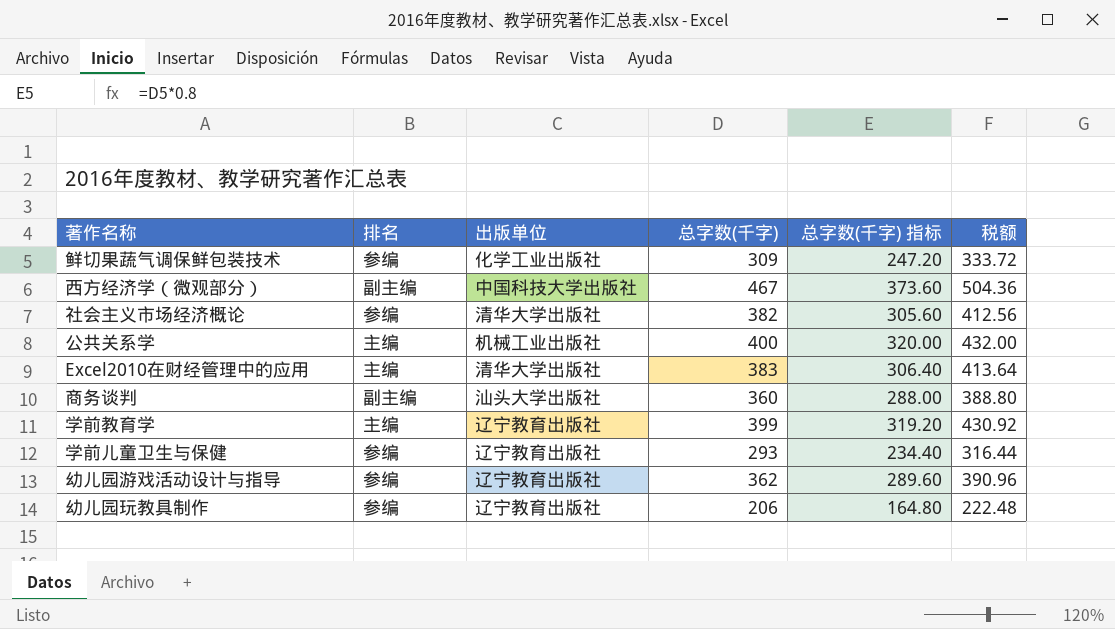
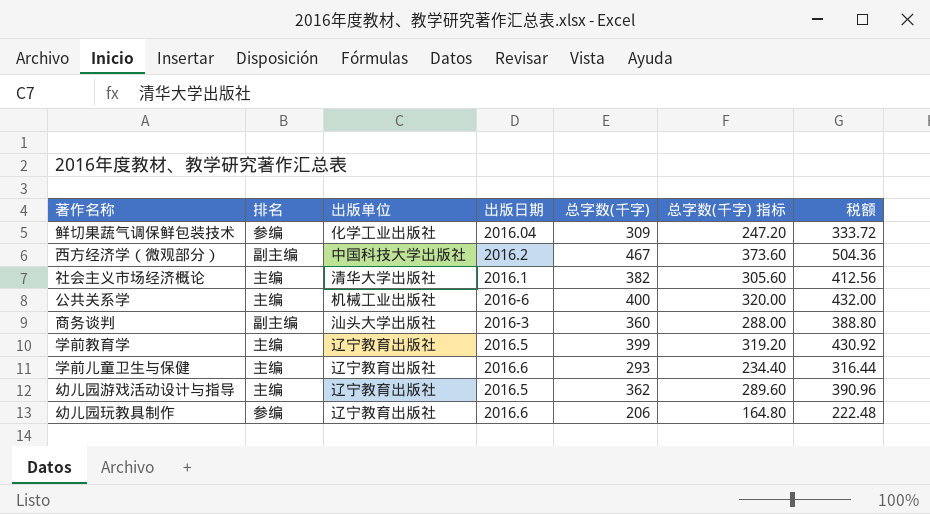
column 出版日期 | position: none -> 4
row Excel2010在财经管理中的应用: 主编 | 清华大学出版社 | 383 | 306.40 | 413.64 -> none
社会主义市场经济概论 | 排名: 参编 -> 主编
学前儿童卫生与保健 | 排名: 参编 -> 主编
幼儿园游戏活动设计与指导 | 排名: 参编 -> 主编

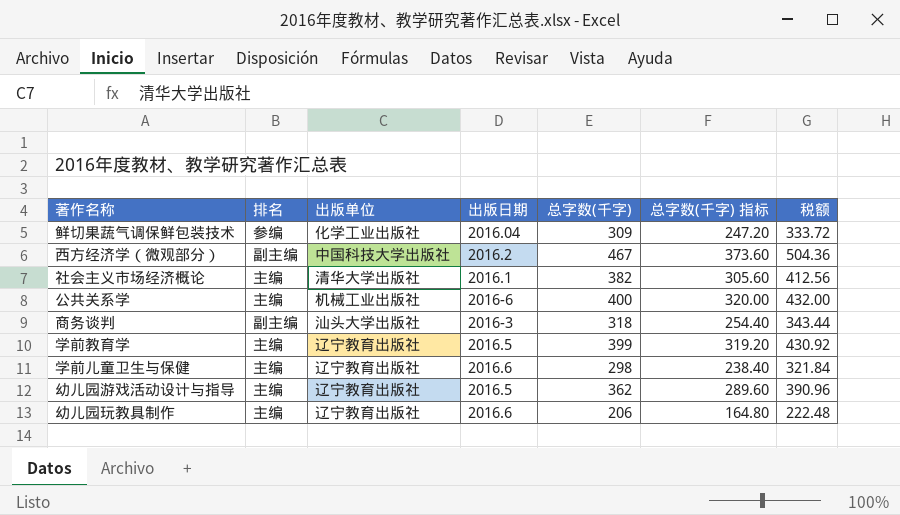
商务谈判 | 总字数(千字): 360 -> 318
商务谈判 | 总字数(千字) 指标: 288.00 -> 254.40
商务谈判 | 税额: 388.80 -> 343.44
学前儿童卫生与保健 | 总字数(千字): 293 -> 298
学前儿童卫生与保健 | 总字数(千字) 指标: 234.40 -> 238.40
学前儿童卫生与保健 | 税额: 316.44 -> 321.84
幼儿园玩教具制作 | 排名: 参编 -> 主编

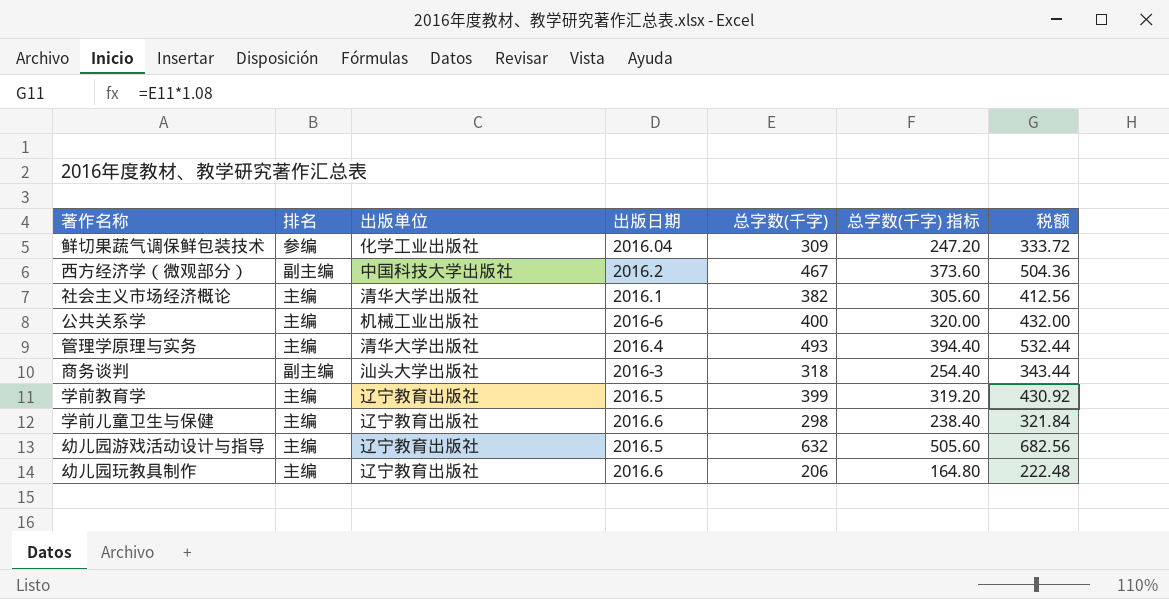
row 管理学原理与实务: none -> 主编 | 清华大学出版社 | 2016.4 | 493 | 394.40 | 532.44
幼儿园游戏活动设计与指导 | 总字数(千字): 362 -> 632
幼儿园游戏活动设计与指导 | 总字数(千字) 指标: 289.60 -> 505.60
幼儿园游戏活动设计与指导 | 税额: 390.96 -> 682.56

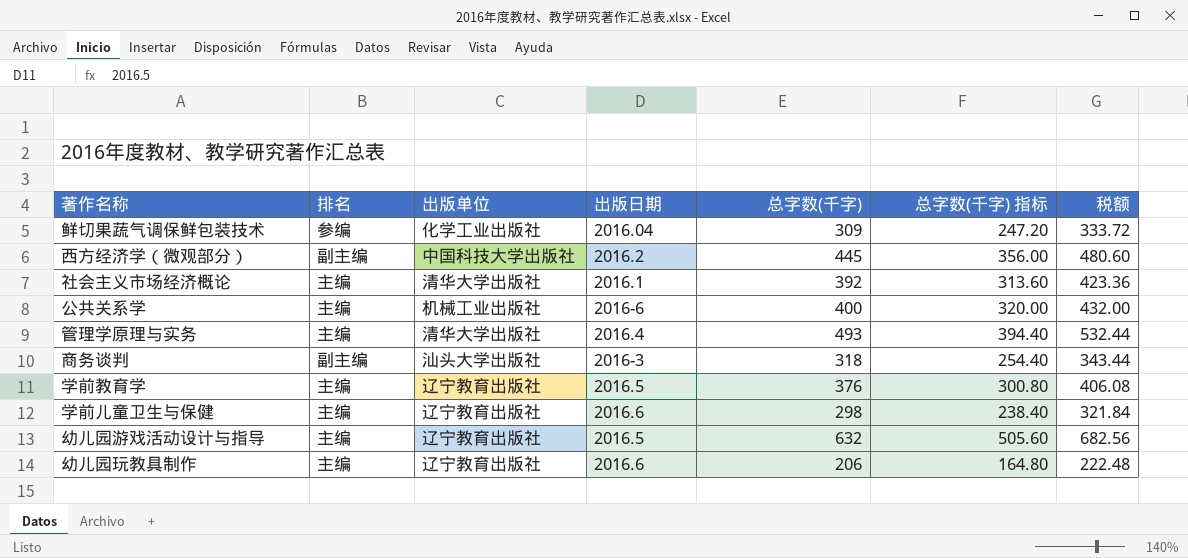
西方经济学（微观部分） | 总字数(千字): 467 -> 445
西方经济学（微观部分） | 总字数(千字) 指标: 373.60 -> 356.00
西方经济学（微观部分） | 税额: 504.36 -> 480.60
社会主义市场经济概论 | 总字数(千字): 382 -> 392
社会主义市场经济概论 | 总字数(千字) 指标: 305.60 -> 313.60
社会主义市场经济概论 | 税额: 412.56 -> 423.36
学前教育学 | 总字数(千字): 399 -> 376
学前教育学 | 总字数(千字) 指标: 319.20 -> 300.80
学前教育学 | 税额: 430.92 -> 406.08

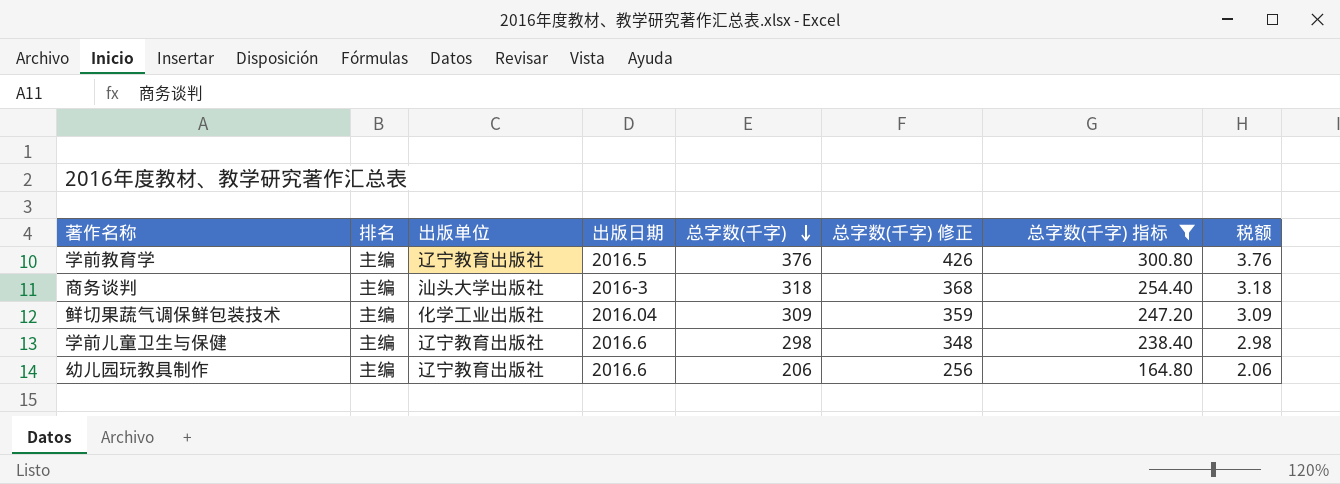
filter: none -> 总字数(千字) 指标 <= 300.80
row order: none -> 总字数(千字) descending
column 总字数(千字) 修正 | formula: none -> [总字数(千字)] + 50
column 税额 | formula: [总字数(千字)] * 1.08 -> [总字数(千字)] * 0.01
商务谈判 | 排名: 副主编 -> 主编
鲜切果蔬气调保鲜包装技术 | 排名: 参编 -> 主编

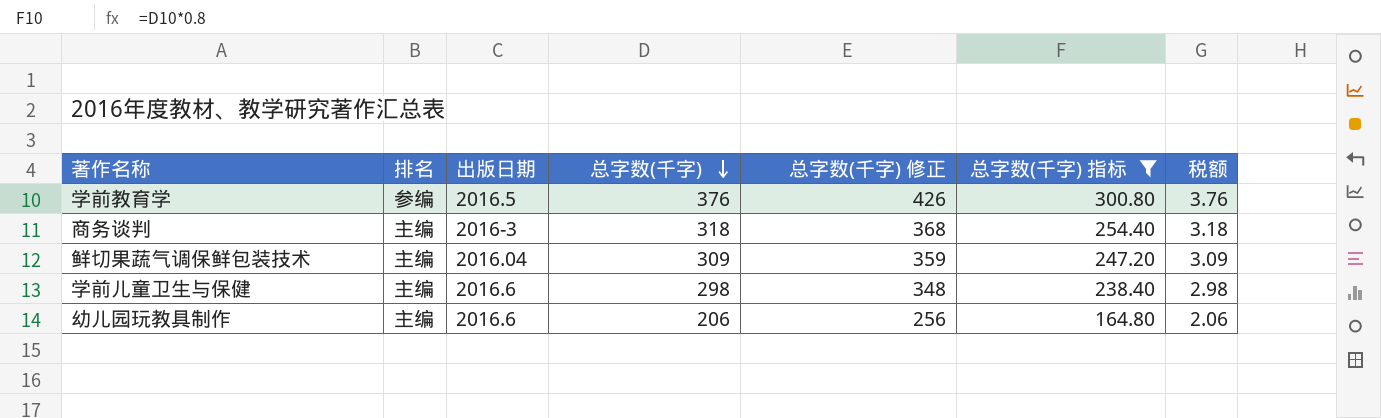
column 出版单位 | position: 3 -> none
学前教育学 | 排名: 主编 -> 参编

